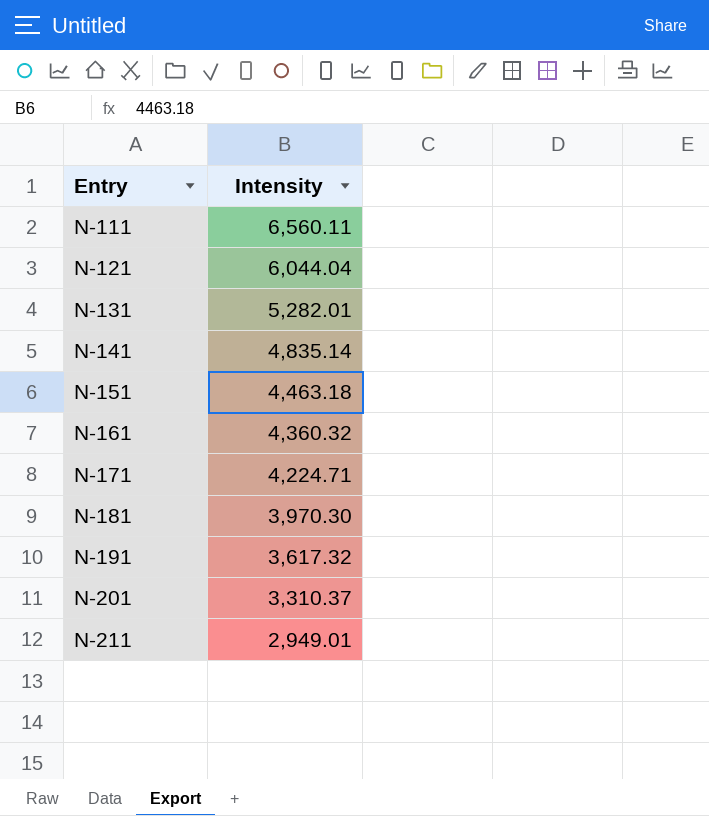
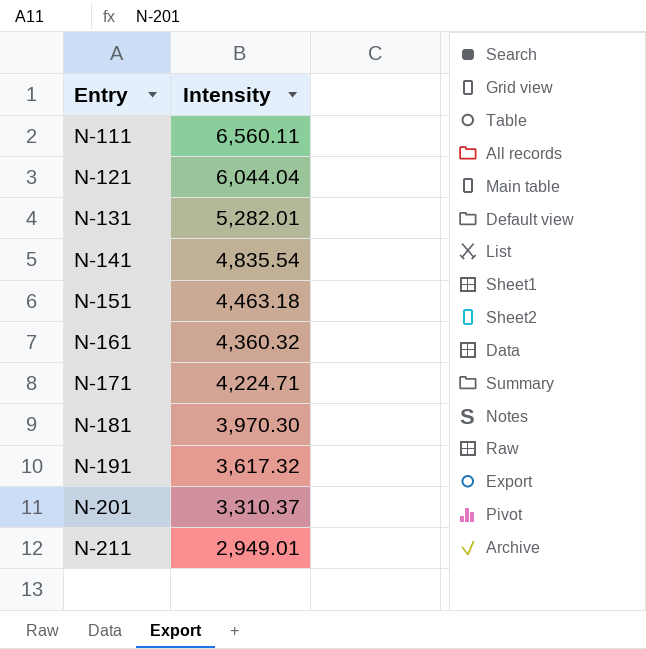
N-141 | Intensity: 4,835.14 -> 4,835.54

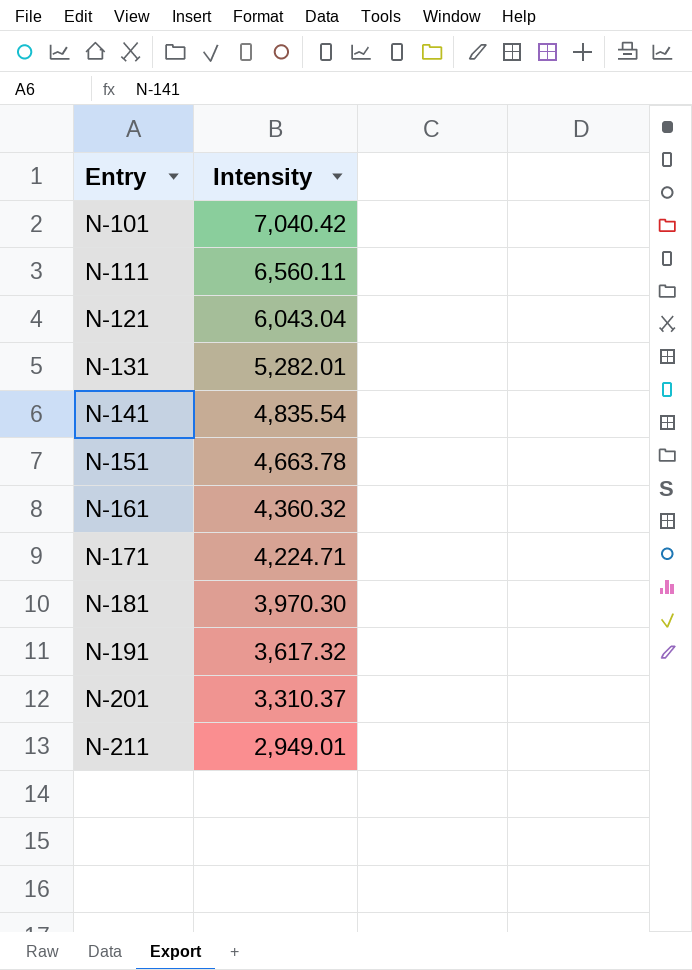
row N-101: none -> 7,040.42
N-121 | Intensity: 6,044.04 -> 6,043.04
N-151 | Intensity: 4,463.18 -> 4,663.78

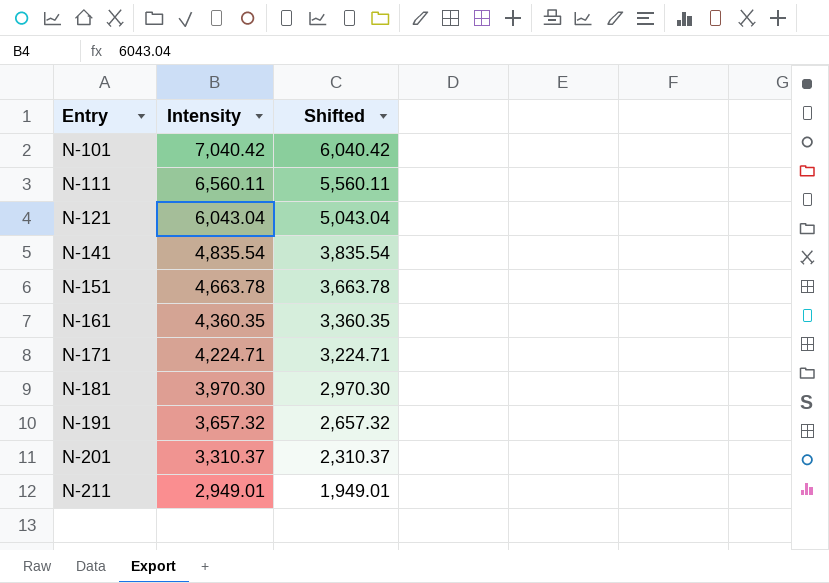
column Shifted | formula: none -> [Intensity] - 1000
row N-131: 5,282.01 -> none
N-161 | Intensity: 4,360.32 -> 4,360.35
N-191 | Intensity: 3,617.32 -> 3,657.32

